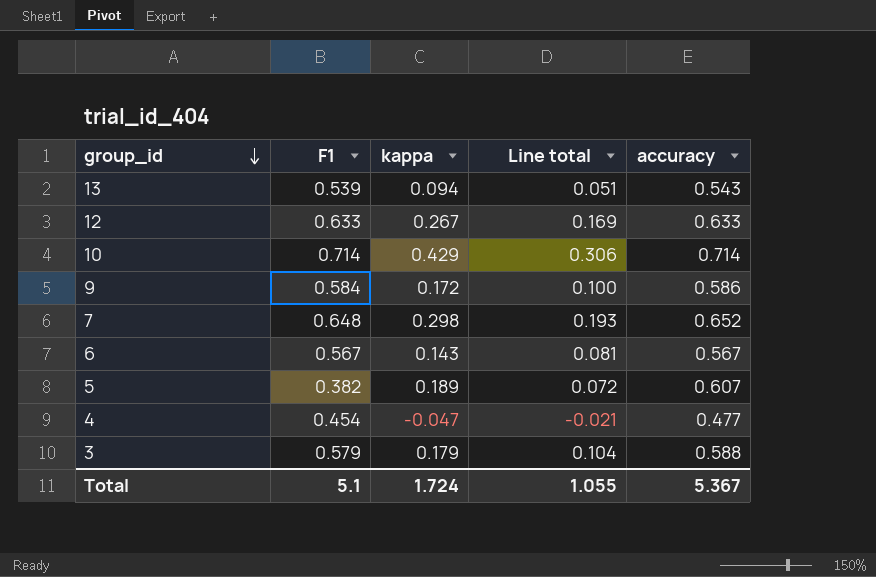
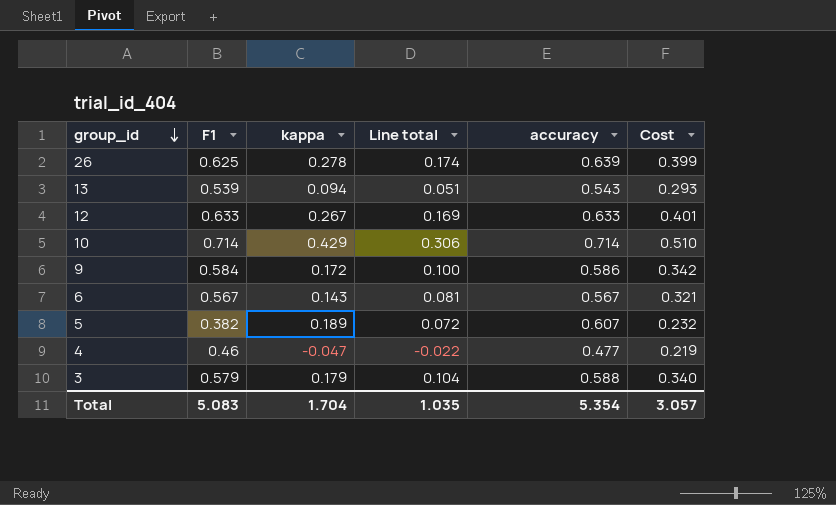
column Cost | formula: none -> [F1] * [accuracy]
row 7: 0.648 | 0.298 | 0.193 | 0.652 -> none
row 26: none -> 0.625 | 0.278 | 0.174 | 0.639 | 0.399
4 | F1: 0.454 -> 0.46
4 | Line total: -0.021 -> -0.022
Total | F1: 5.1 -> 5.083
Total | kappa: 1.724 -> 1.704
Total | Line total: 1.055 -> 1.035
Total | accuracy: 5.367 -> 5.354

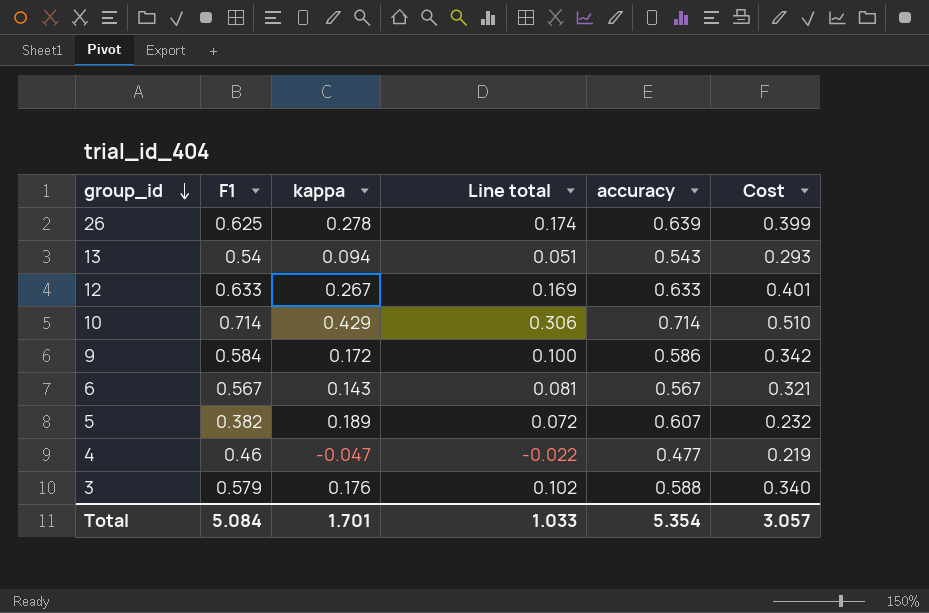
13 | F1: 0.539 -> 0.54
3 | kappa: 0.179 -> 0.176
3 | Line total: 0.104 -> 0.102
Total | F1: 5.083 -> 5.084
Total | kappa: 1.704 -> 1.701
Total | Line total: 1.035 -> 1.033

